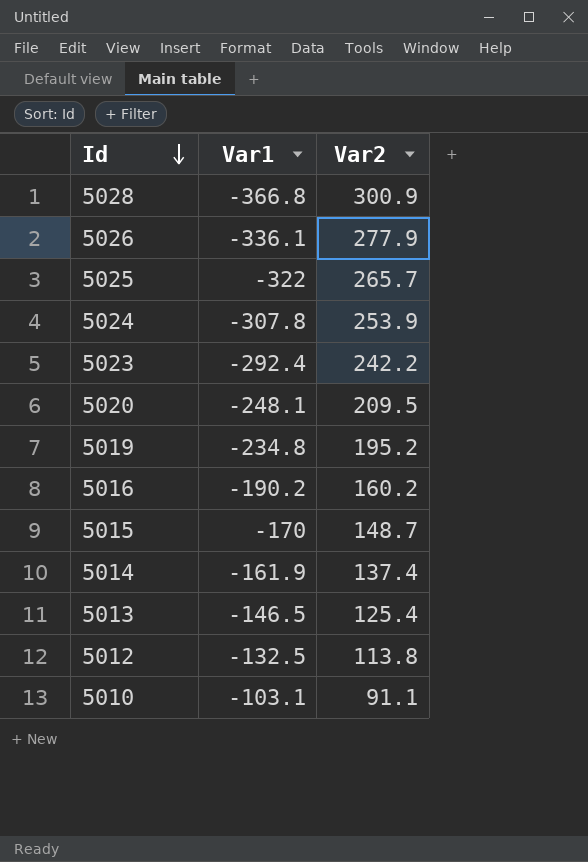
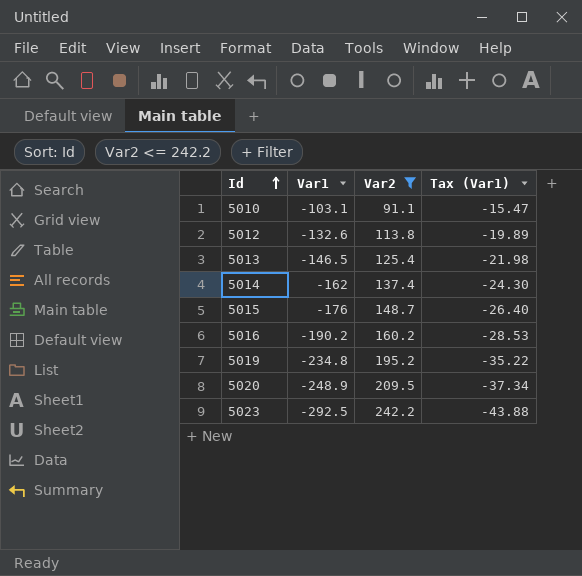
filter: none -> Var2 <= 242.2
row order: Id descending -> Id ascending
column Tax (Var1) | formula: none -> [Var1] * 0.15
5012 | Var1: -132.5 -> -132.6
5014 | Var1: -161.9 -> -162
5015 | Var1: -170 -> -176
5020 | Var1: -248.1 -> -248.9
5023 | Var1: -292.4 -> -292.5

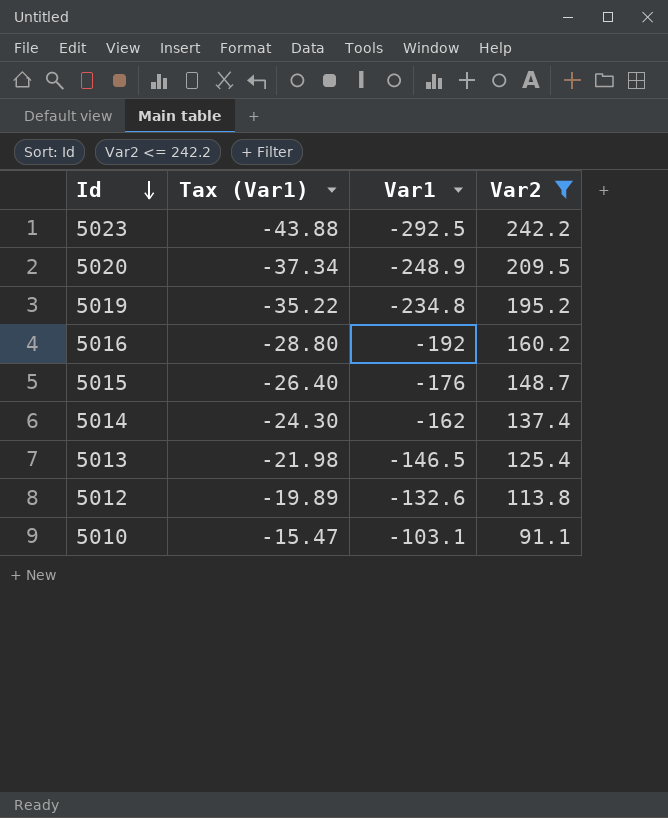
row order: Id ascending -> Id descending
column Tax (Var1) | position: 4 -> 2
5016 | Tax (Var1): -28.53 -> -28.80
5016 | Var1: -190.2 -> -192

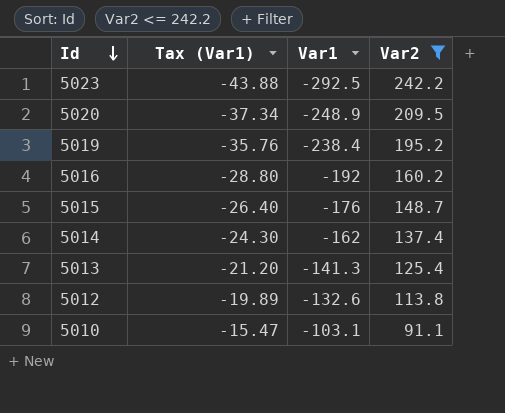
5019 | Tax (Var1): -35.22 -> -35.76
5019 | Var1: -234.8 -> -238.4
5013 | Tax (Var1): -21.98 -> -21.20
5013 | Var1: -146.5 -> -141.3

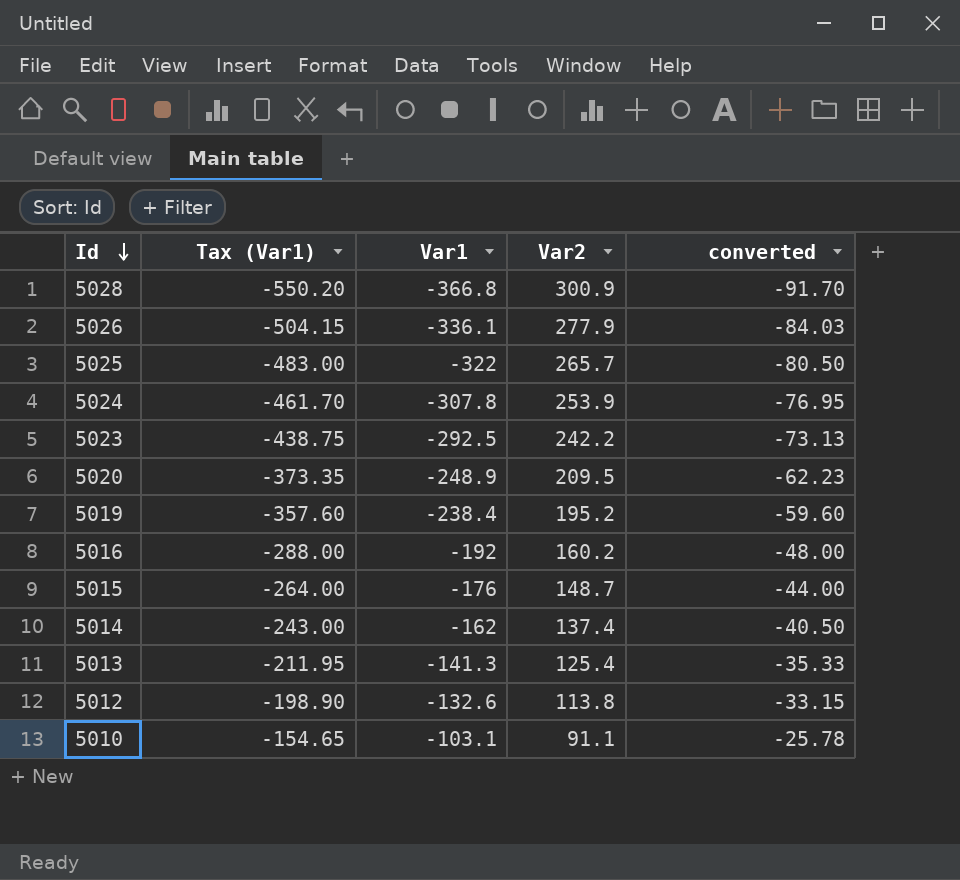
filter: Var2 <= 242.2 -> none
column Tax (Var1) | formula: [Var1] * 0.15 -> [Var1] * 1.5
column converted | formula: none -> [Var1] * 0.25

